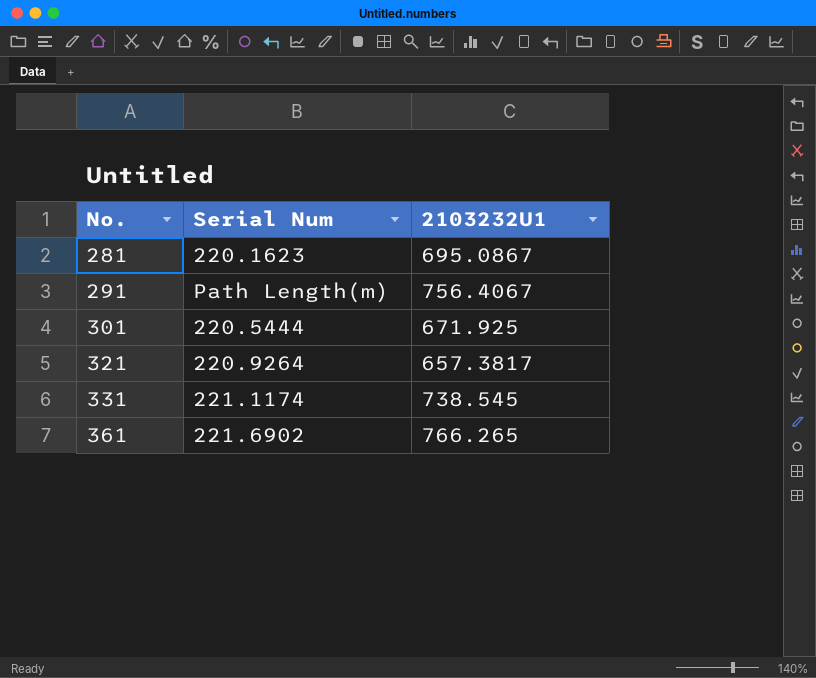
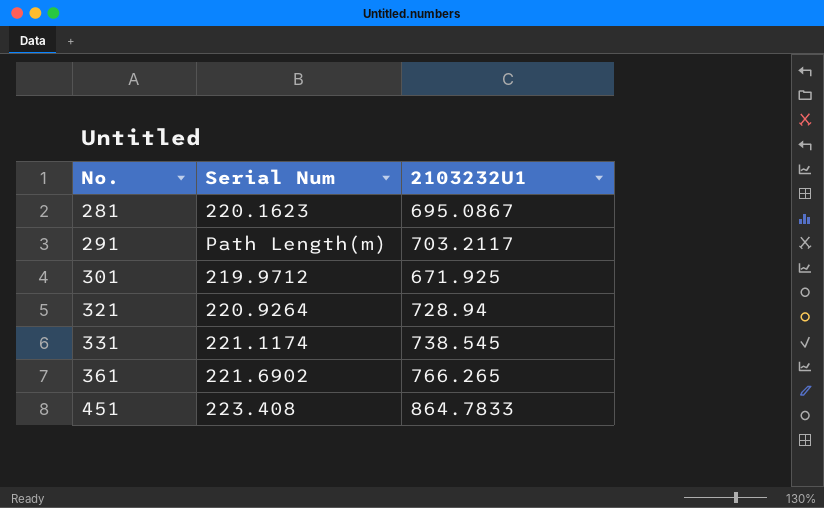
291 | 2103232U1: 756.4067 -> 703.2117
301 | Serial Num: 220.5444 -> 219.9712
321 | 2103232U1: 657.3817 -> 728.94
row 451: none -> 223.408 | 864.7833

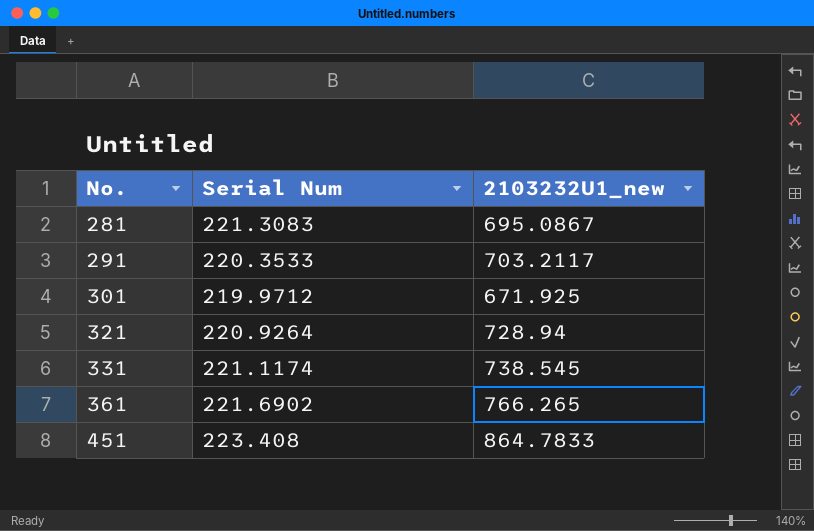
column name: 2103232U1 -> 2103232U1_new
281 | Serial Num: 220.1623 -> 221.3083
291 | Serial Num: Path Length(m) -> 220.3533

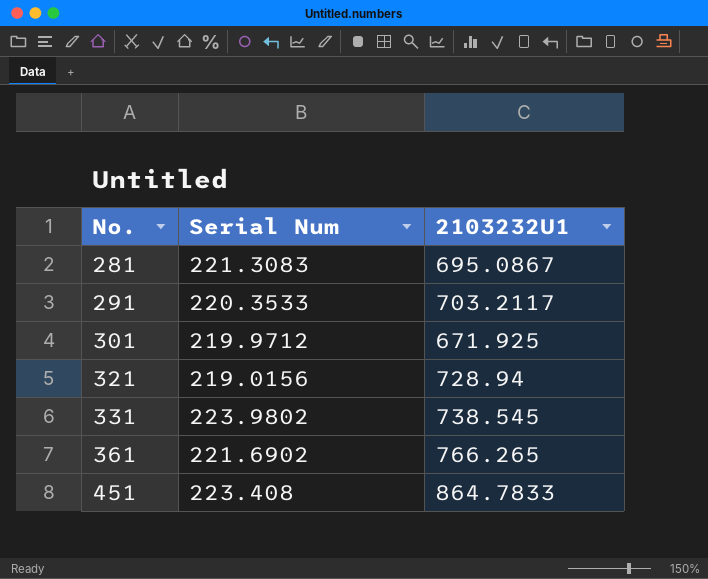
column name: 2103232U1_new -> 2103232U1
321 | Serial Num: 220.9264 -> 219.0156
331 | Serial Num: 221.1174 -> 223.9802

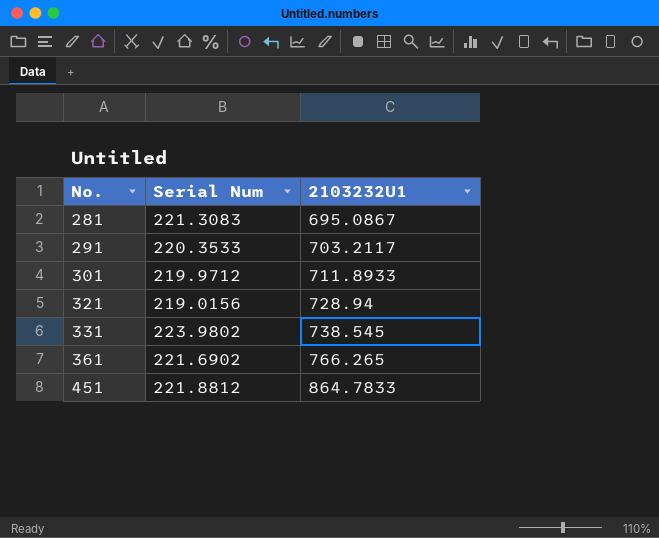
301 | 2103232U1: 671.925 -> 711.8933
451 | Serial Num: 223.408 -> 221.8812

